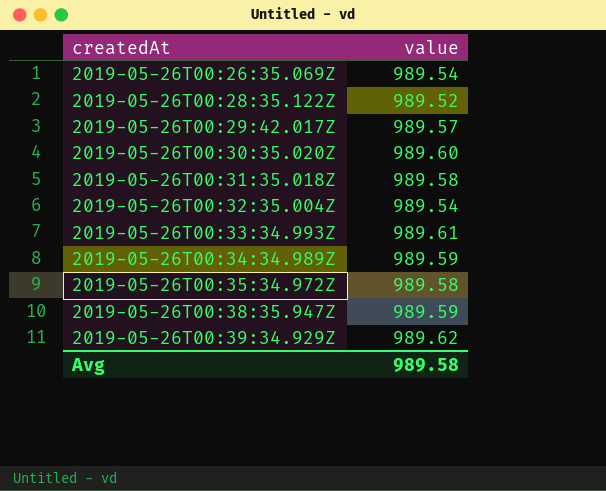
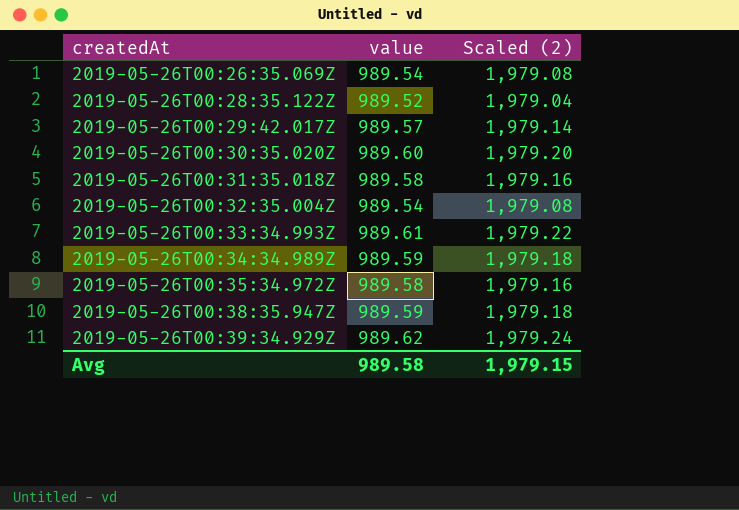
column Scaled (2) | formula: none -> [value] * 2

